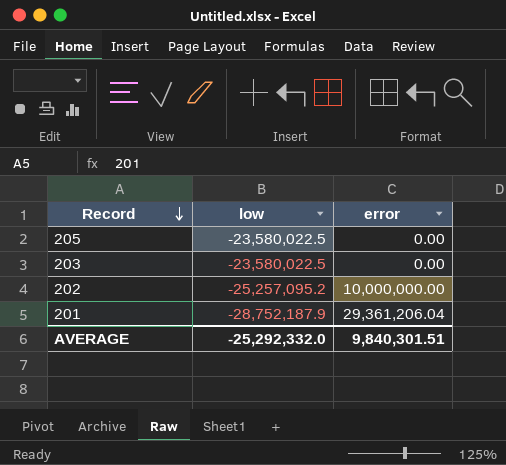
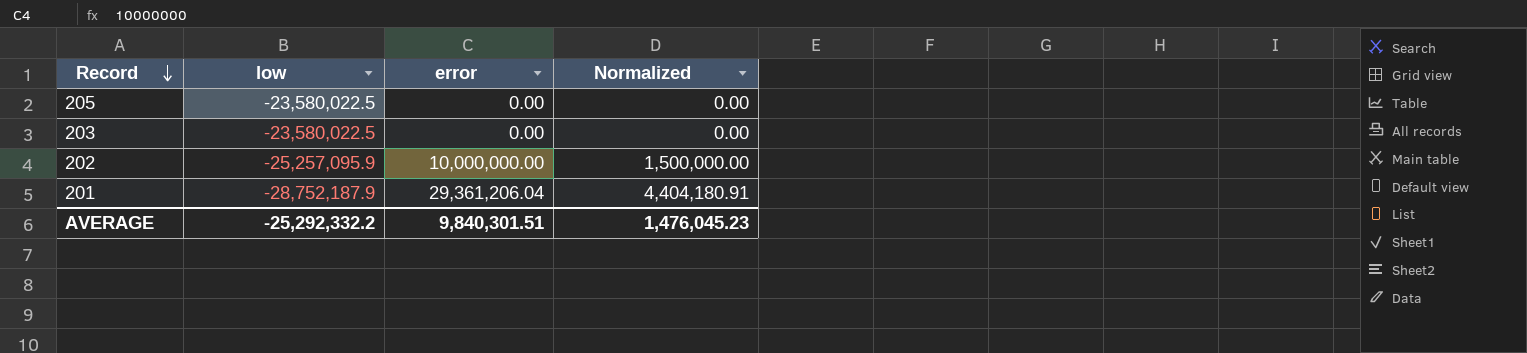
column Normalized | formula: none -> [error] * 0.15
202 | low: -25,257,095.2 -> -25,257,095.9
AVERAGE | low: -25,292,332.0 -> -25,292,332.2

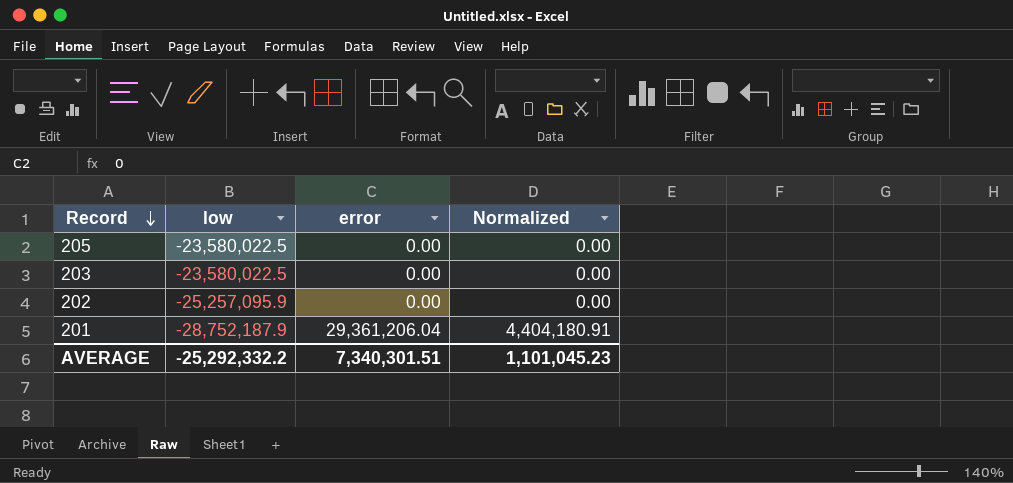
202 | error: 10,000,000.00 -> 0.00
202 | Normalized: 1,500,000.00 -> 0.00
AVERAGE | error: 9,840,301.51 -> 7,340,301.51
AVERAGE | Normalized: 1,476,045.23 -> 1,101,045.23

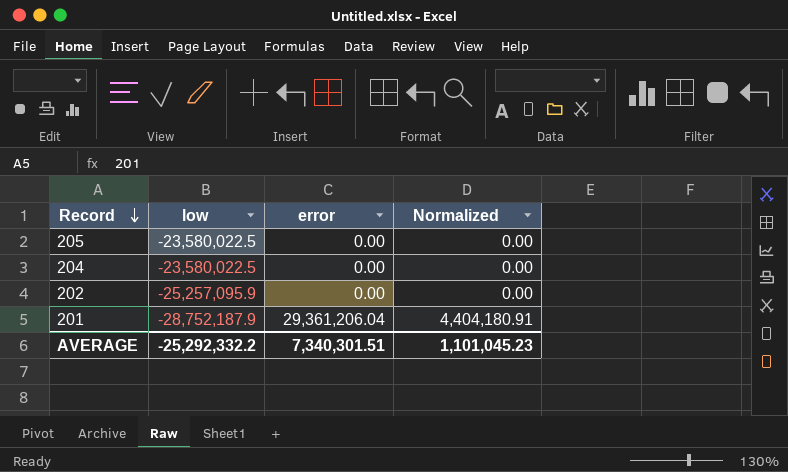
row 203: -23,580,022.5 | 0.00 | 0.00 -> none
row 204: none -> -23,580,022.5 | 0.00 | 0.00

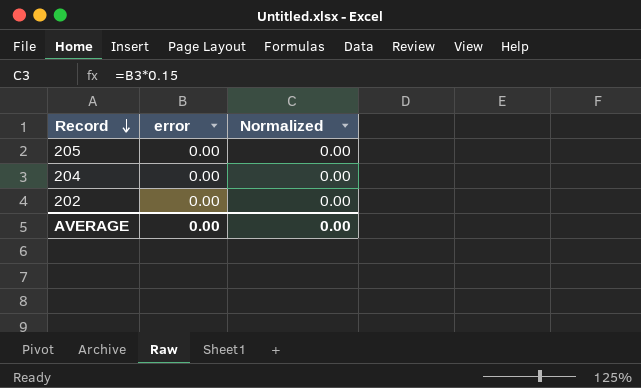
column low | position: 2 -> none
row 201: -28,752,187.9 | 29,361,206.04 | 4,404,180.91 -> none
AVERAGE | error: 7,340,301.51 -> 0.00
AVERAGE | Normalized: 1,101,045.23 -> 0.00

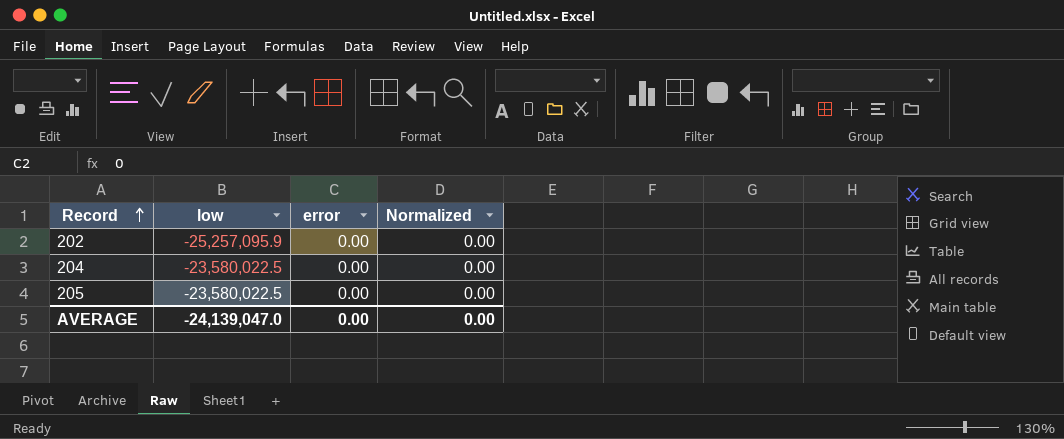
row order: Record descending -> Record ascending
column low | position: none -> 2

